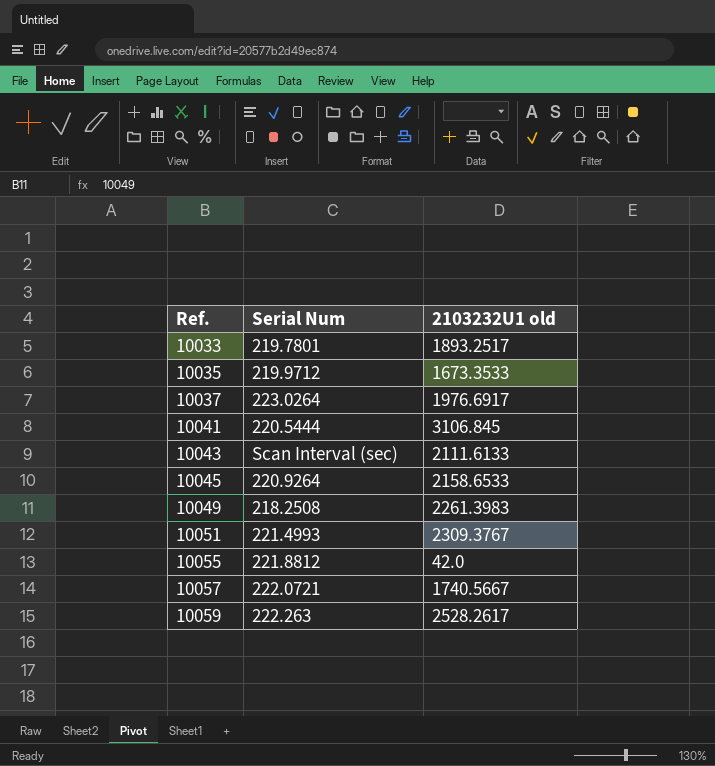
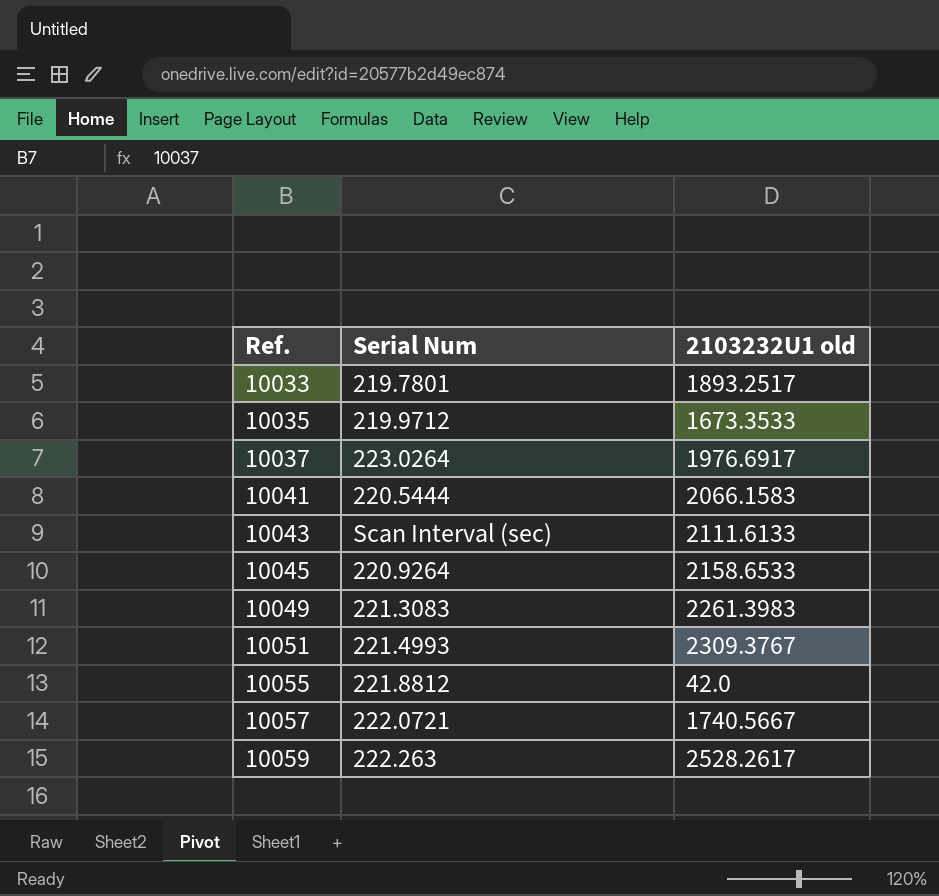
10041 | 2103232U1 old: 3106.845 -> 2066.1583
10049 | Serial Num: 218.2508 -> 221.3083

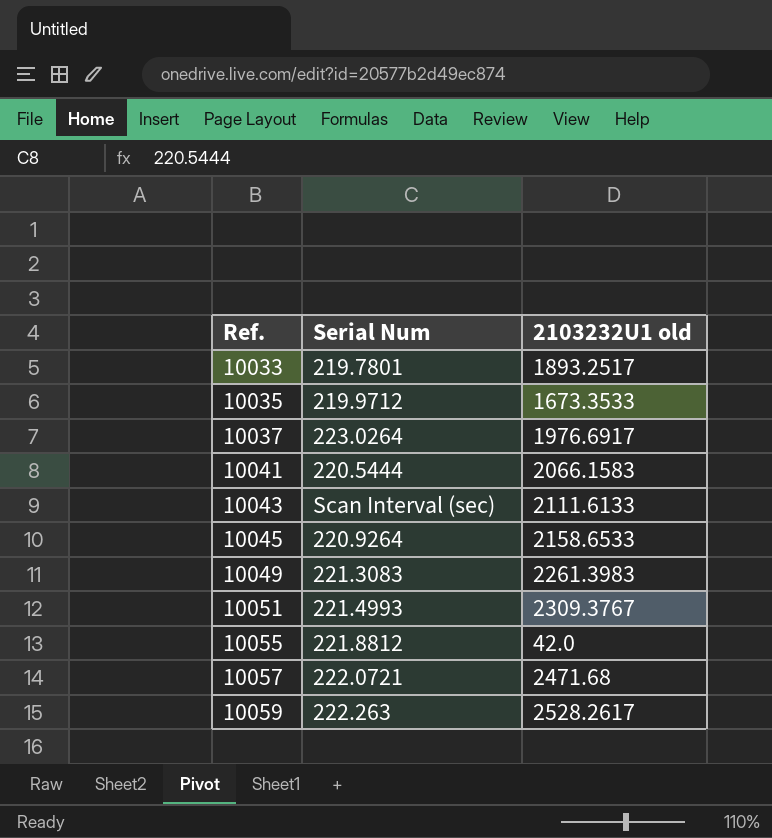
10057 | 2103232U1 old: 1740.5667 -> 2471.68

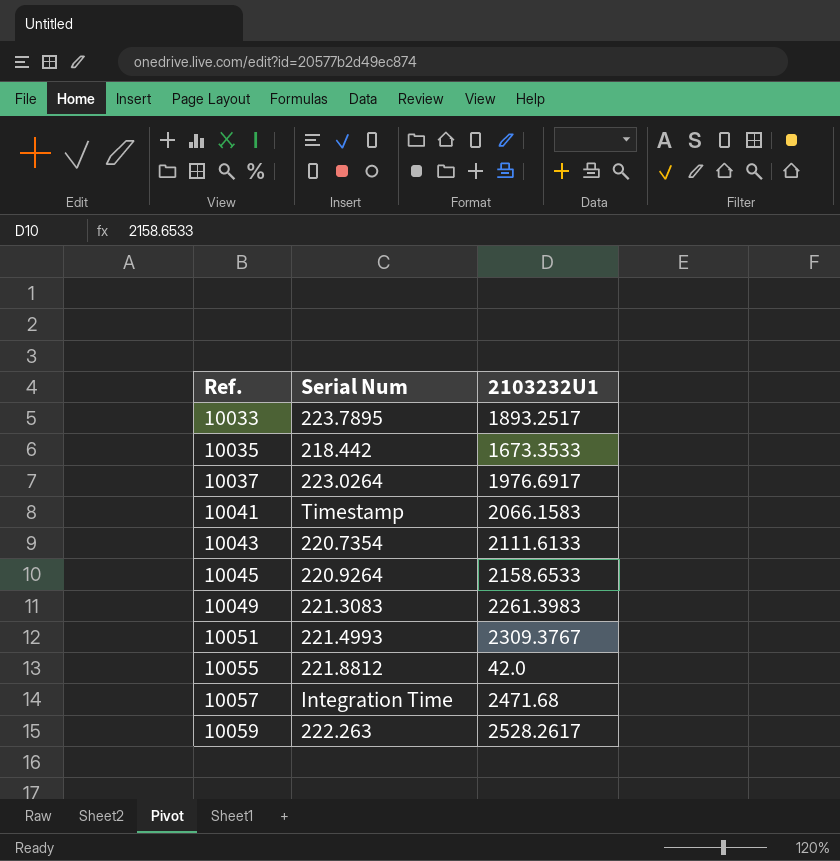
column name: 2103232U1 old -> 2103232U1
10033 | Serial Num: 219.7801 -> 223.7895
10035 | Serial Num: 219.9712 -> 218.442
10041 | Serial Num: 220.5444 -> Timestamp
10043 | Serial Num: Scan Interval (sec) -> 220.7354
10057 | Serial Num: 222.0721 -> Integration Time

